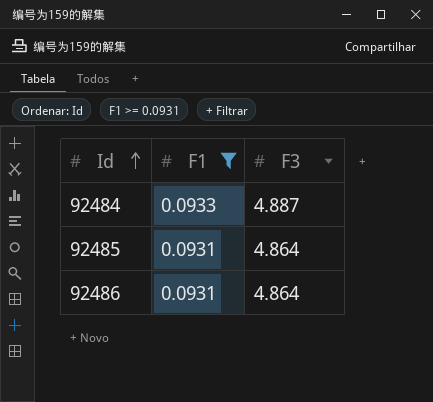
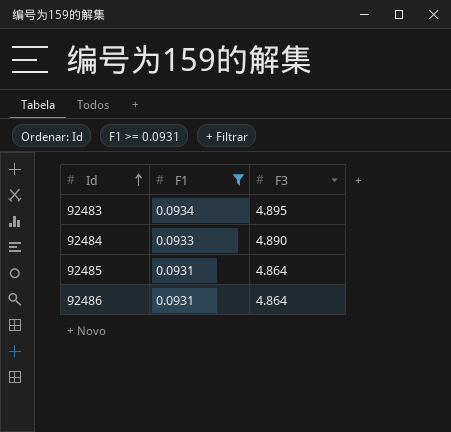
row 92483: none -> 0.0934 | 4.895
92484 | F3: 4.887 -> 4.890

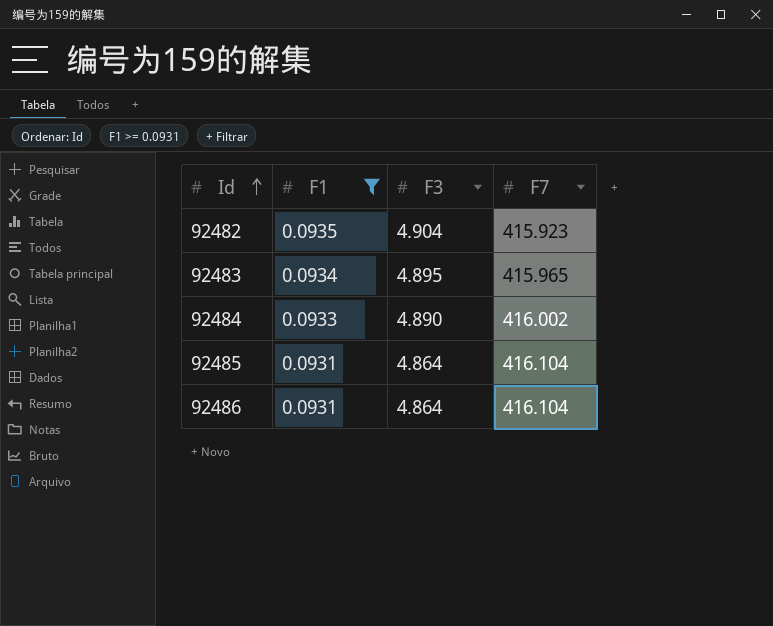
column F7 | position: none -> 4
row 92482: none -> 0.0935 | 4.904 | 415.923

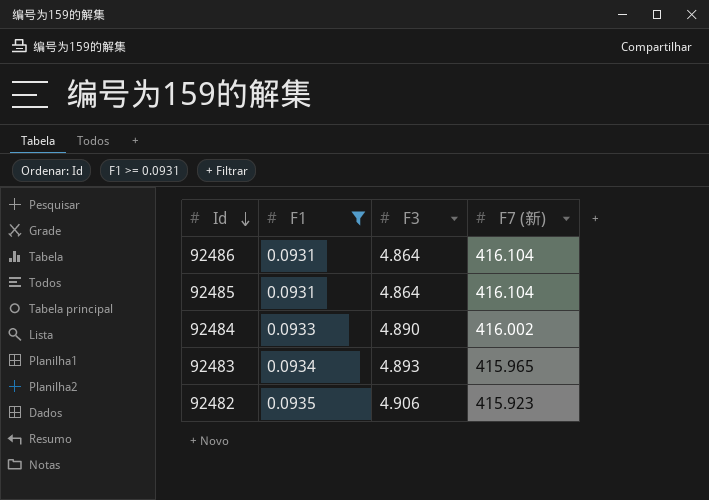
row order: Id ascending -> Id descending
column name: F7 -> F7 (新)
92483 | F3: 4.895 -> 4.893
92482 | F3: 4.904 -> 4.906

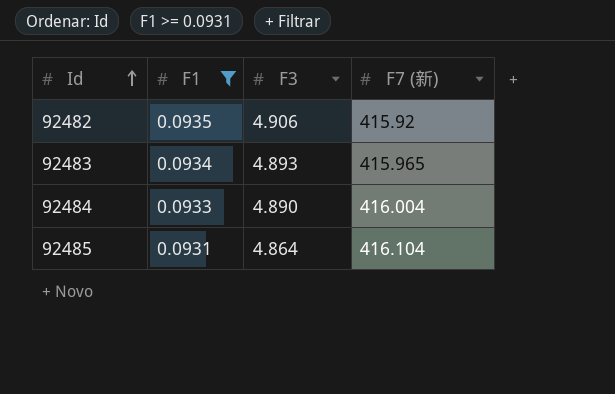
row order: Id descending -> Id ascending
row 92486: 0.0931 | 4.864 | 416.104 -> none
92482 | F7 (新): 415.923 -> 415.92
92484 | F7 (新): 416.002 -> 416.004

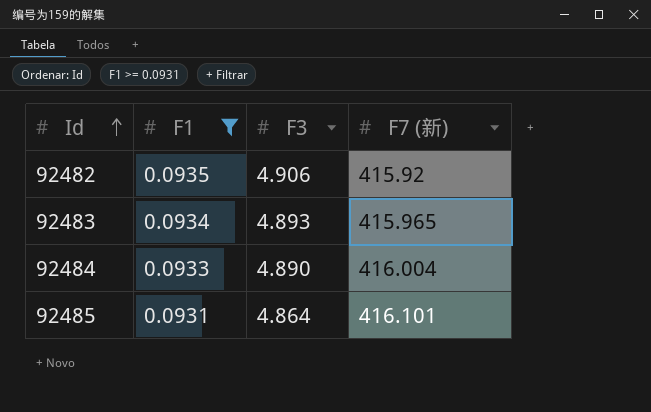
92485 | F7 (新): 416.104 -> 416.101

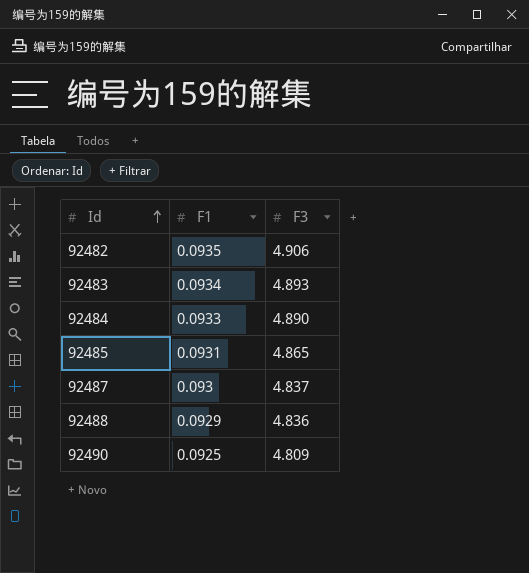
filter: F1 >= 0.0931 -> none
column F7 (新) | position: 4 -> none
92485 | F3: 4.864 -> 4.865

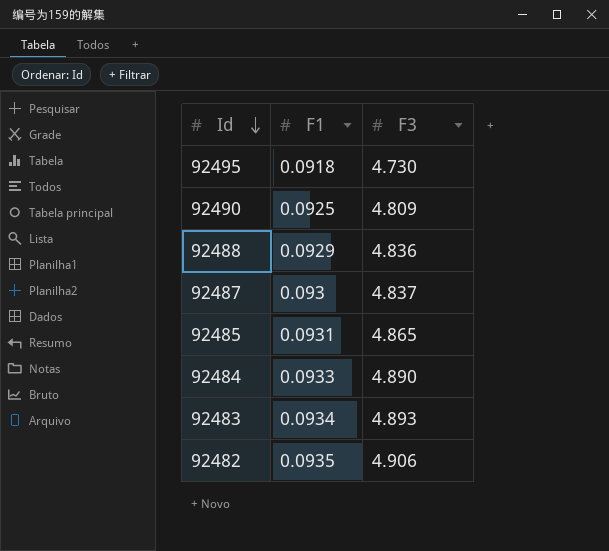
row order: Id ascending -> Id descending
row 92495: none -> 0.0918 | 4.730

